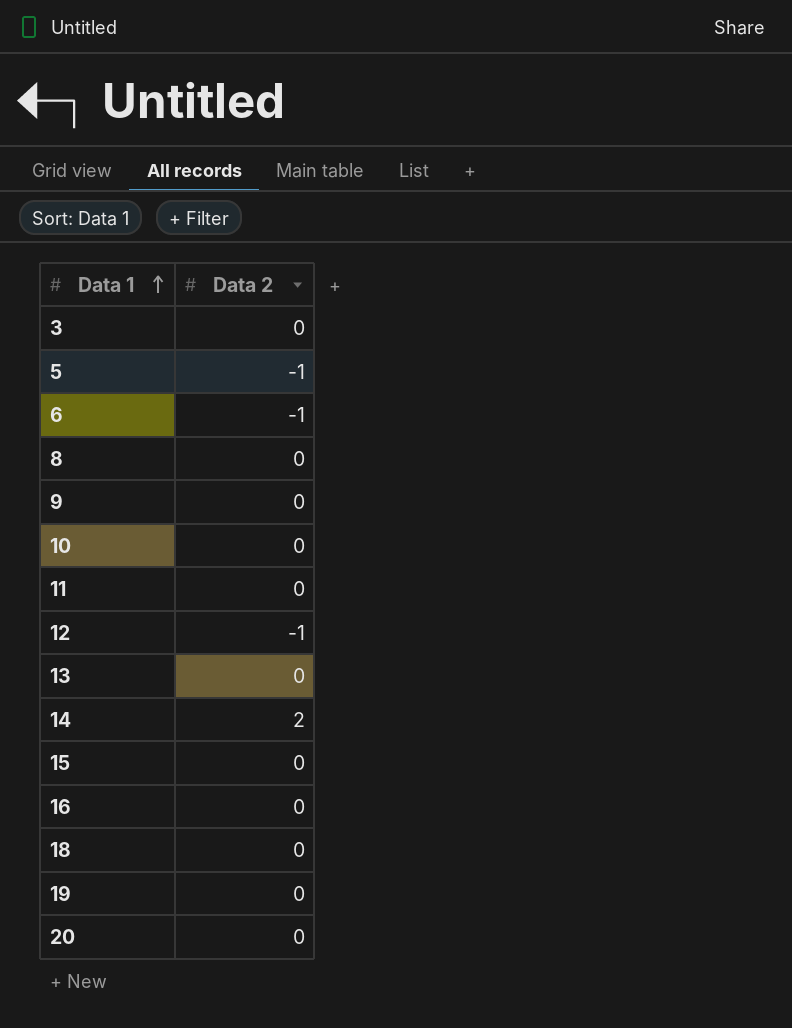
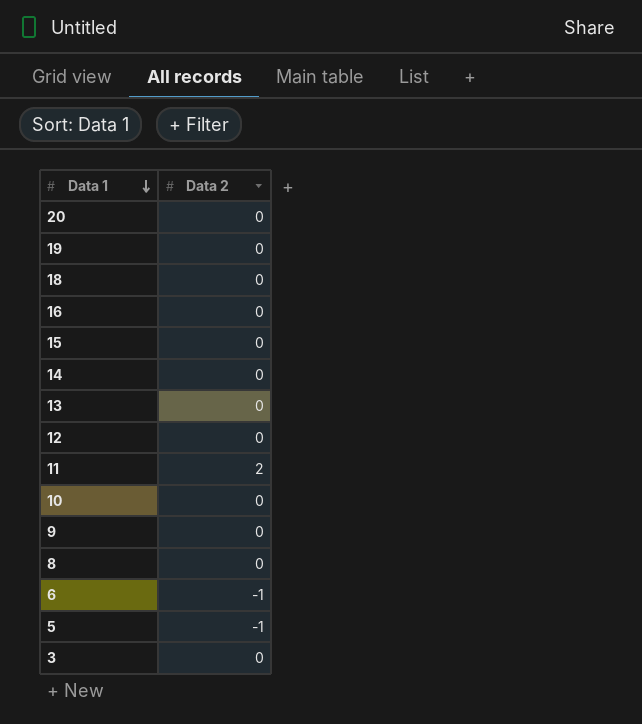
row order: Data 1 ascending -> Data 1 descending
14 | Data 2: 2 -> 0
12 | Data 2: -1 -> 0
11 | Data 2: 0 -> 2

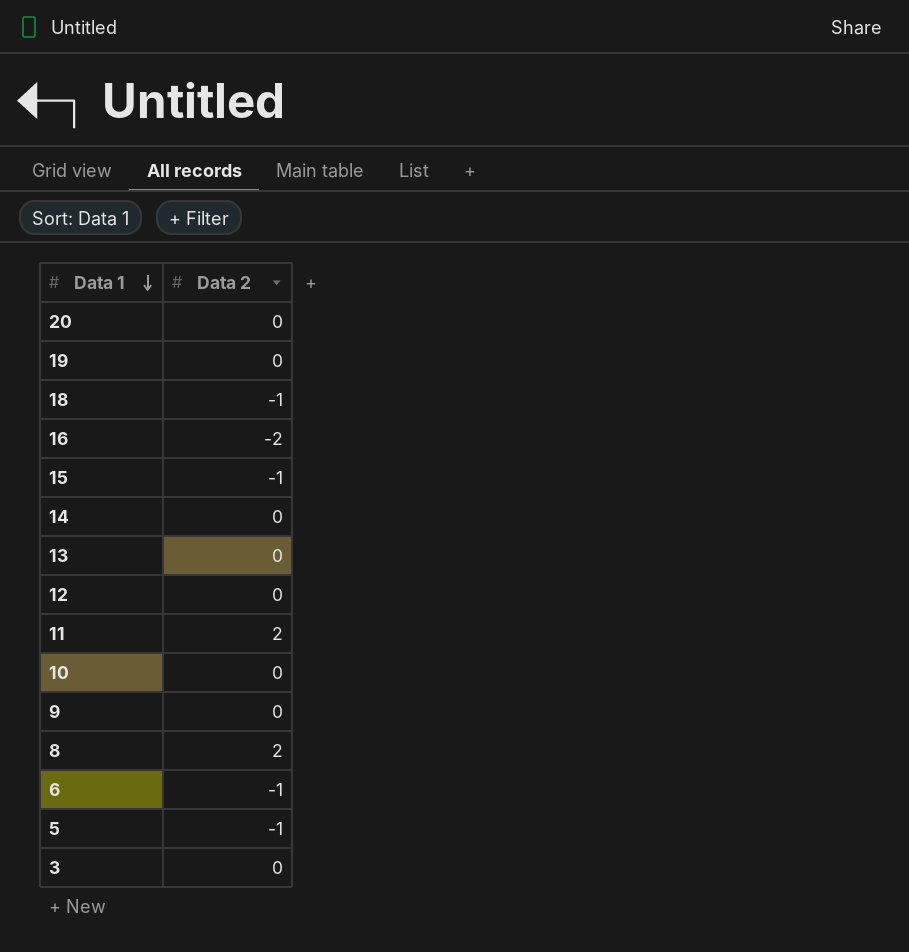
18 | Data 2: 0 -> -1
16 | Data 2: 0 -> -2
15 | Data 2: 0 -> -1
8 | Data 2: 0 -> 2

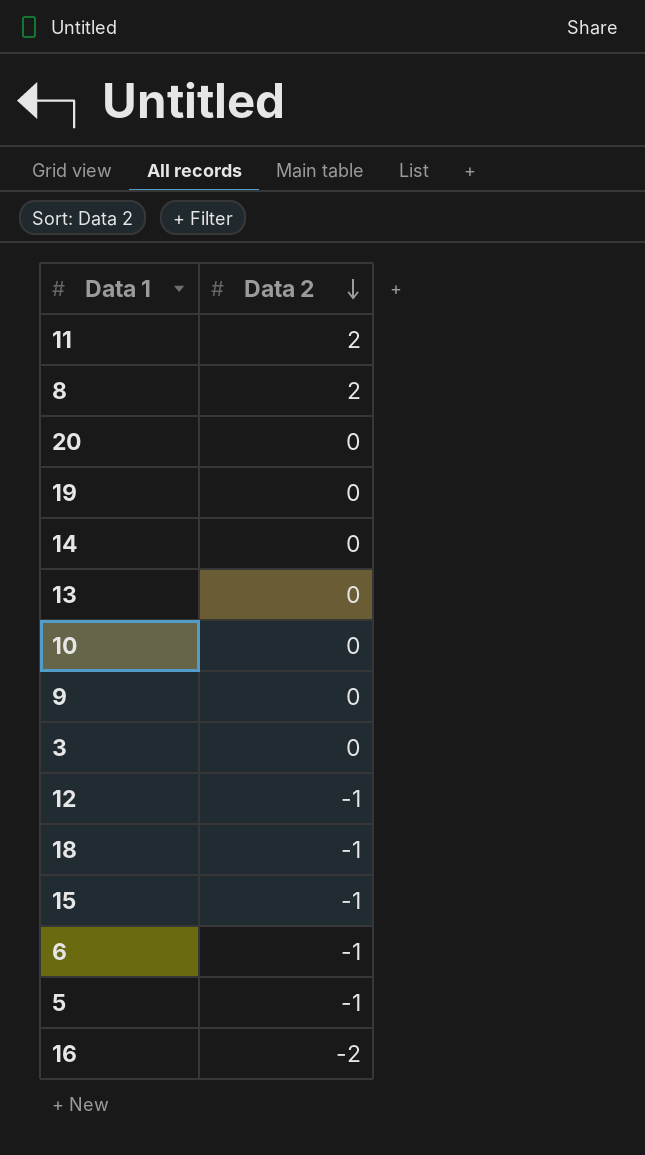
row order: Data 1 descending -> Data 2 descending
12 | Data 2: 0 -> -1

